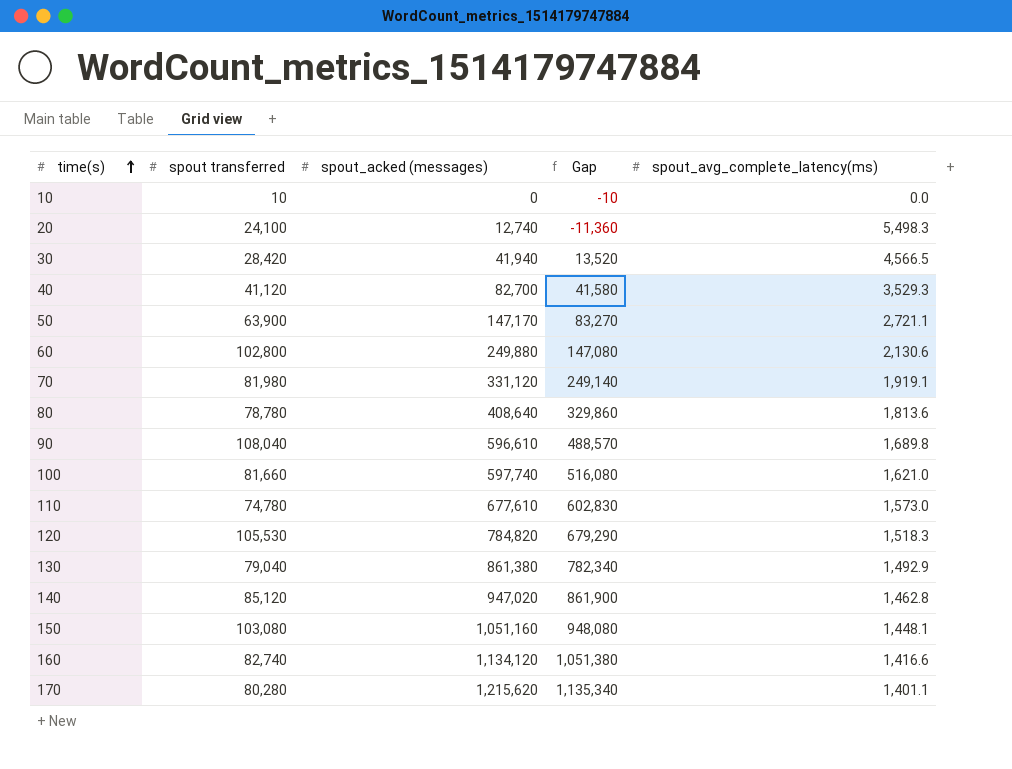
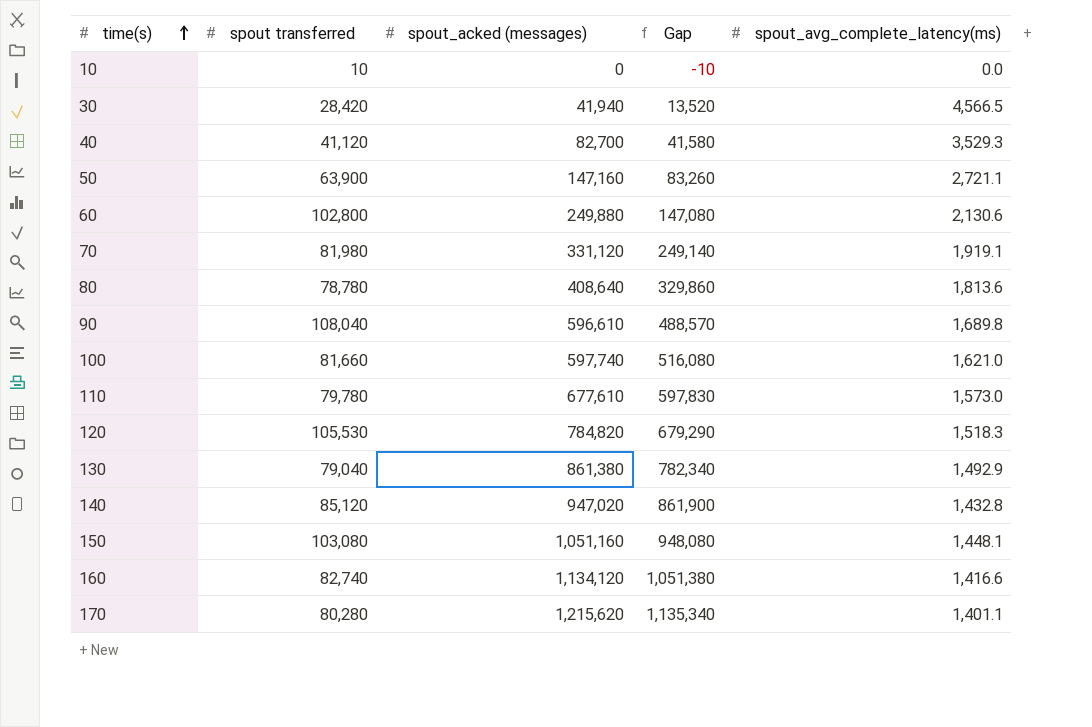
row 20: 24,100 | 12,740 | -11,360 | 5,498.3 -> none
50 | spout_acked (messages): 147,170 -> 147,160
50 | Gap: 83,270 -> 83,260
110 | spout transferred: 74,780 -> 79,780
110 | Gap: 602,830 -> 597,830
140 | spout_avg_complete_latency(ms): 1,462.8 -> 1,432.8

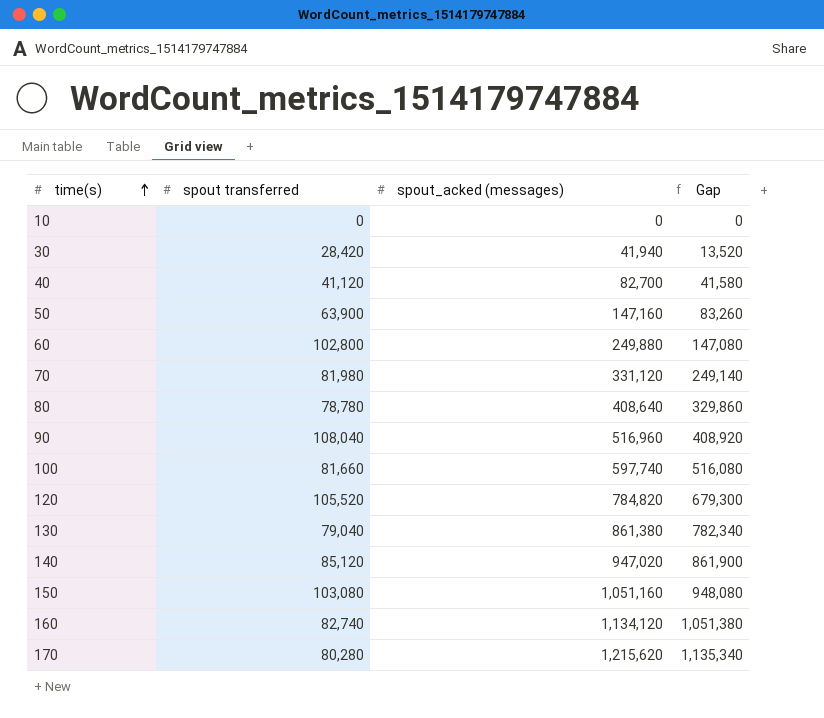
column spout_avg_complete_latency(ms) | position: 5 -> none
row 110: 79,780 | 677,610 | 597,830 | 1,573.0 -> none
10 | spout transferred: 10 -> 0
10 | Gap: -10 -> 0
90 | spout_acked (messages): 596,610 -> 516,960
90 | Gap: 488,570 -> 408,920
120 | spout transferred: 105,530 -> 105,520
120 | Gap: 679,290 -> 679,300

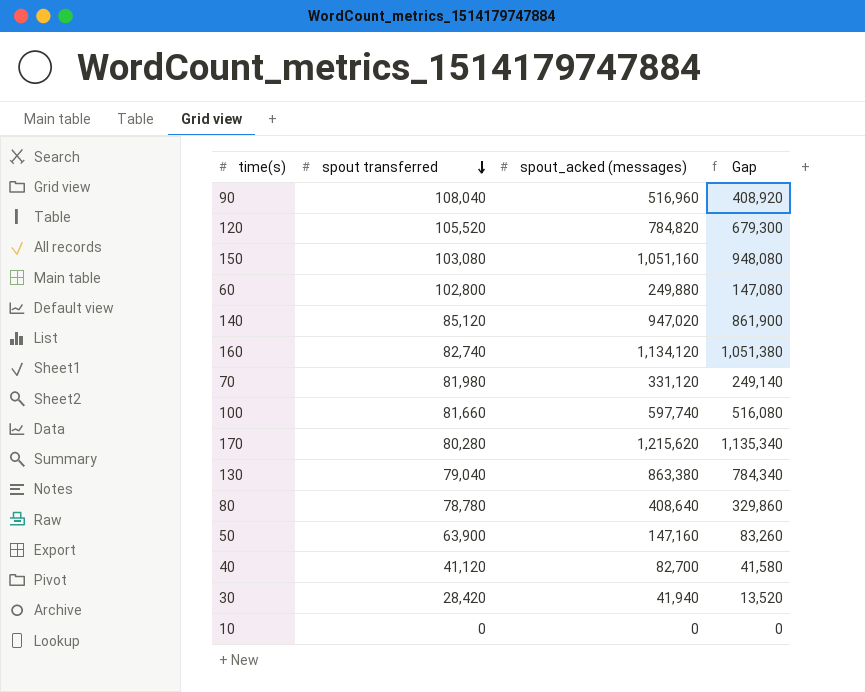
row order: time(s) ascending -> spout transferred descending
130 | spout_acked (messages): 861,380 -> 863,380
130 | Gap: 782,340 -> 784,340

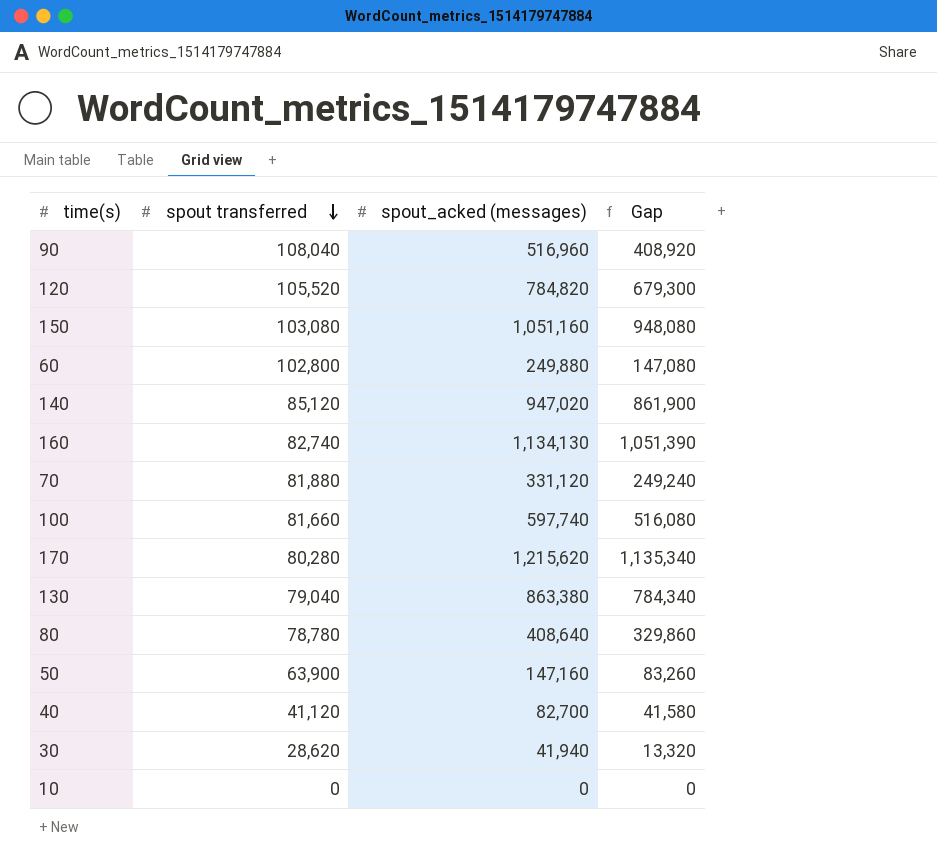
160 | spout_acked (messages): 1,134,120 -> 1,134,130
160 | Gap: 1,051,380 -> 1,051,390
70 | spout transferred: 81,980 -> 81,880
70 | Gap: 249,140 -> 249,240
30 | spout transferred: 28,420 -> 28,620
30 | Gap: 13,520 -> 13,320

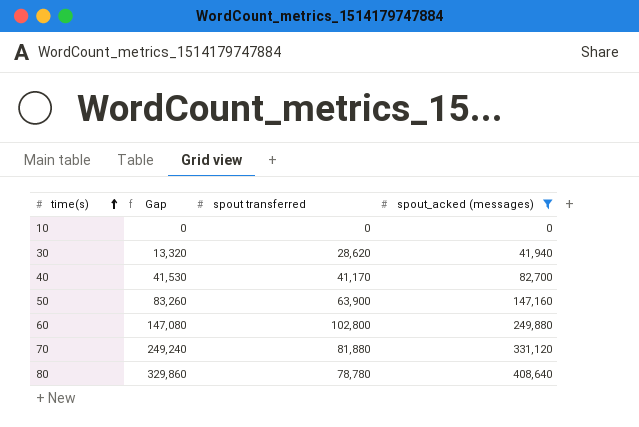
filter: none -> spout_acked (messages) <= 408,640
row order: spout transferred descending -> time(s) ascending
column Gap | position: 4 -> 2
40 | Gap: 41,580 -> 41,530
40 | spout transferred: 41,120 -> 41,170

